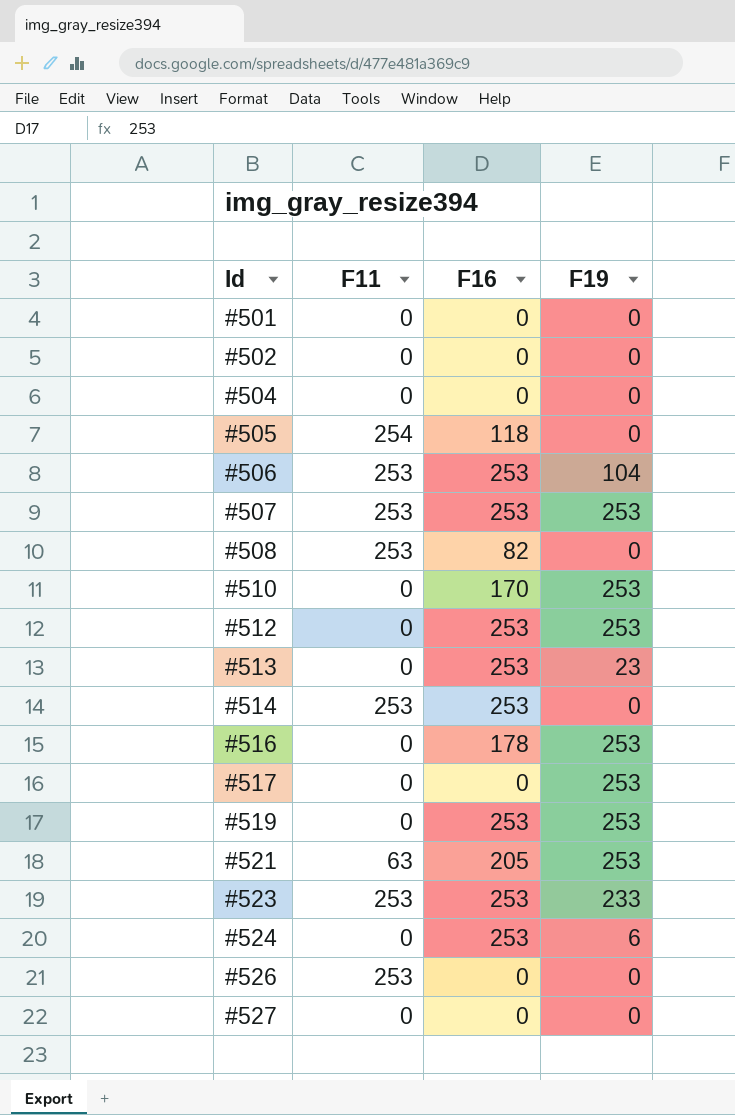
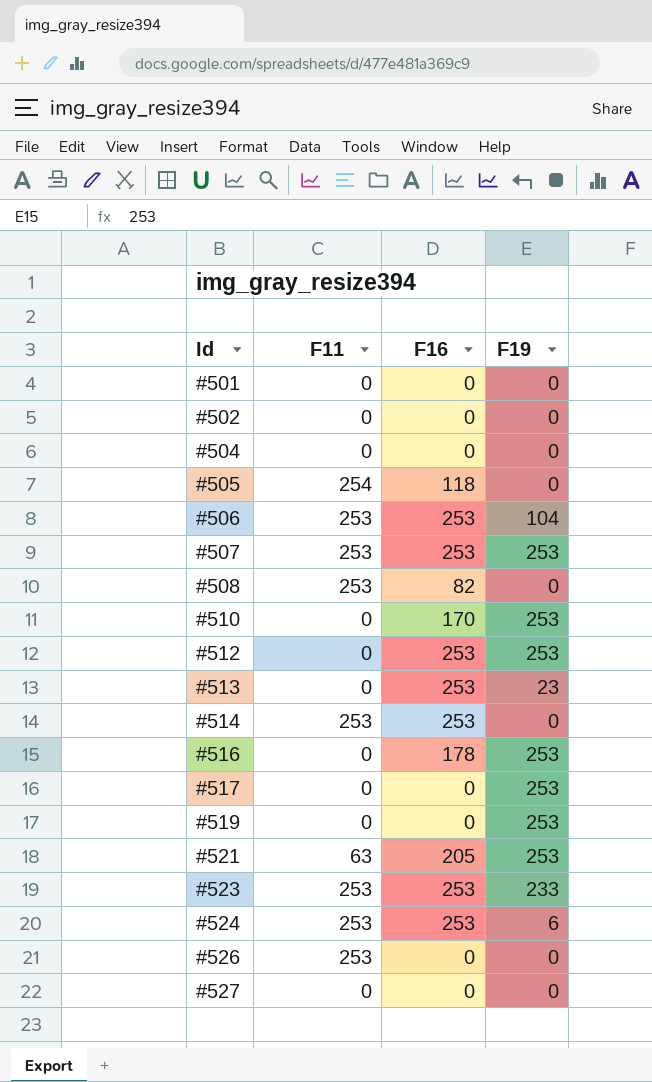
#519 | F16: 253 -> 0
#524 | F11: 0 -> 253

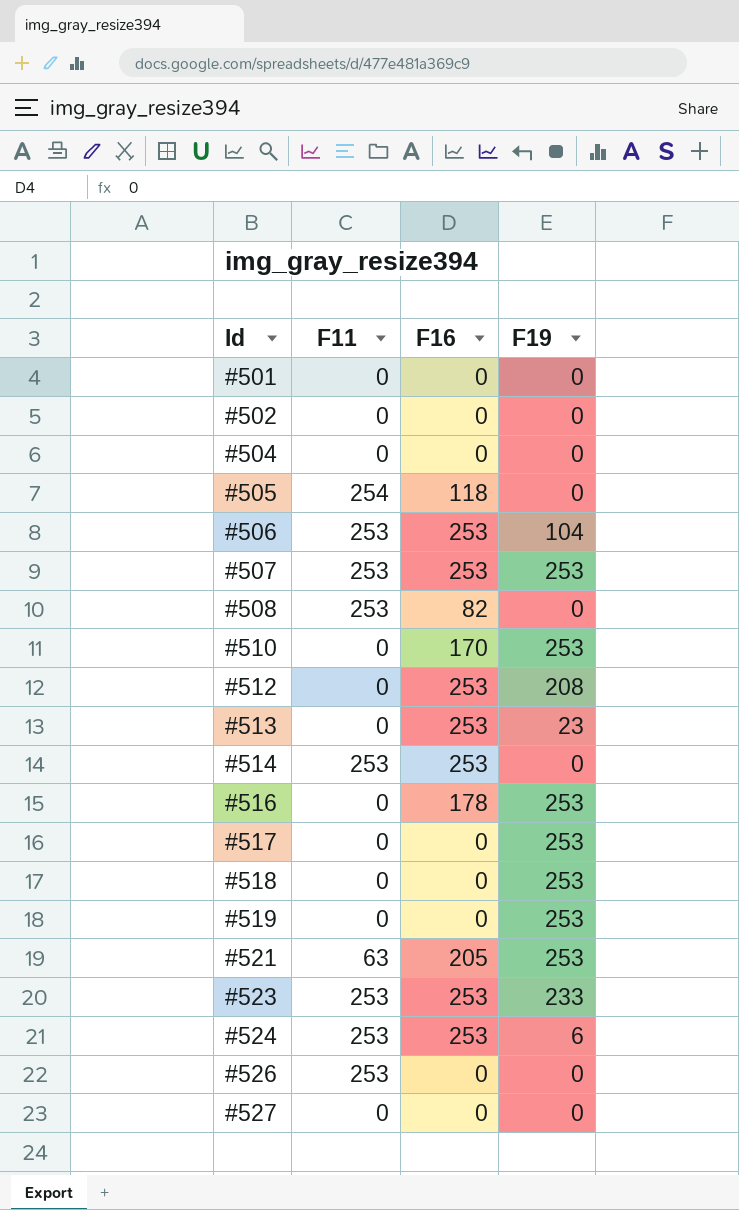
#512 | F19: 253 -> 208
row #518: none -> 0 | 0 | 253

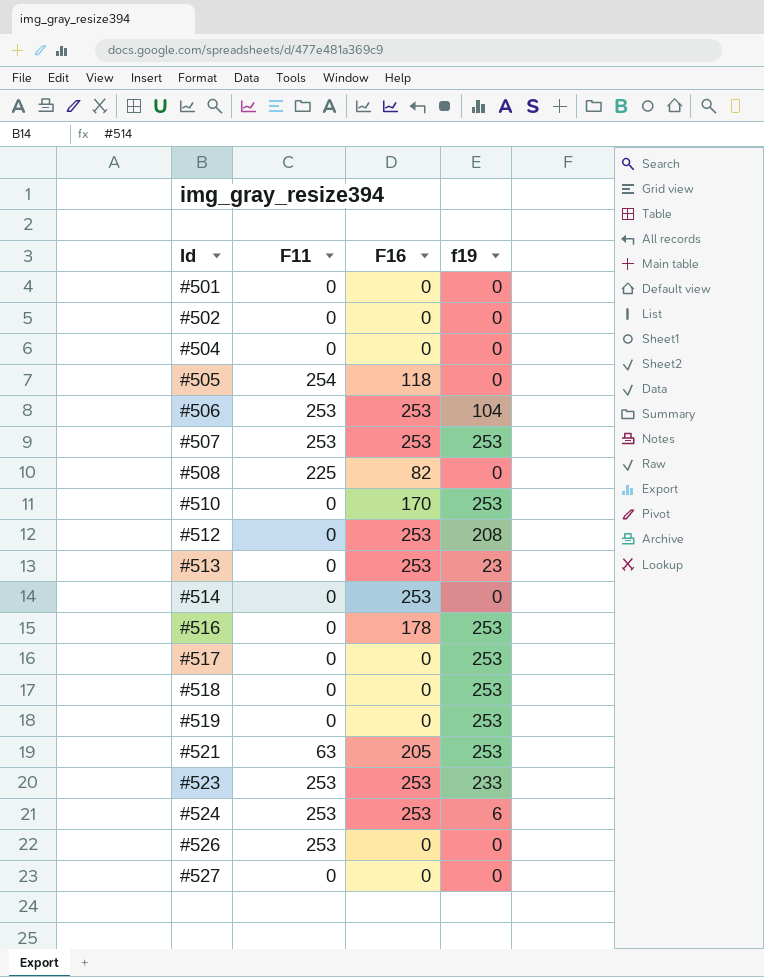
column name: F19 -> f19
#508 | F11: 253 -> 225
#514 | F11: 253 -> 0

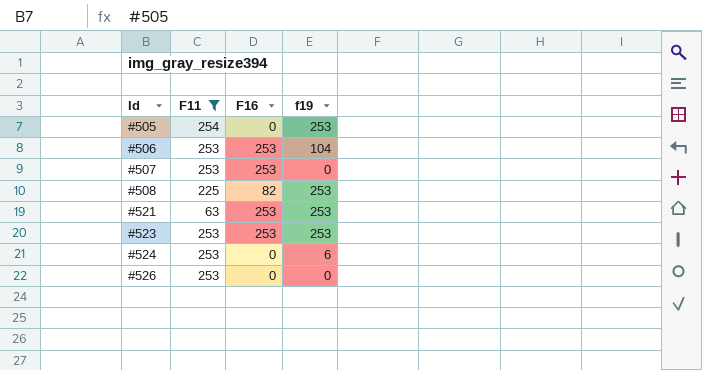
filter: none -> F11 != 0
#505 | F16: 118 -> 0
#505 | f19: 0 -> 253
#507 | f19: 253 -> 0
#508 | f19: 0 -> 253
#521 | F16: 205 -> 253
#523 | f19: 233 -> 253
#524 | F16: 253 -> 0

